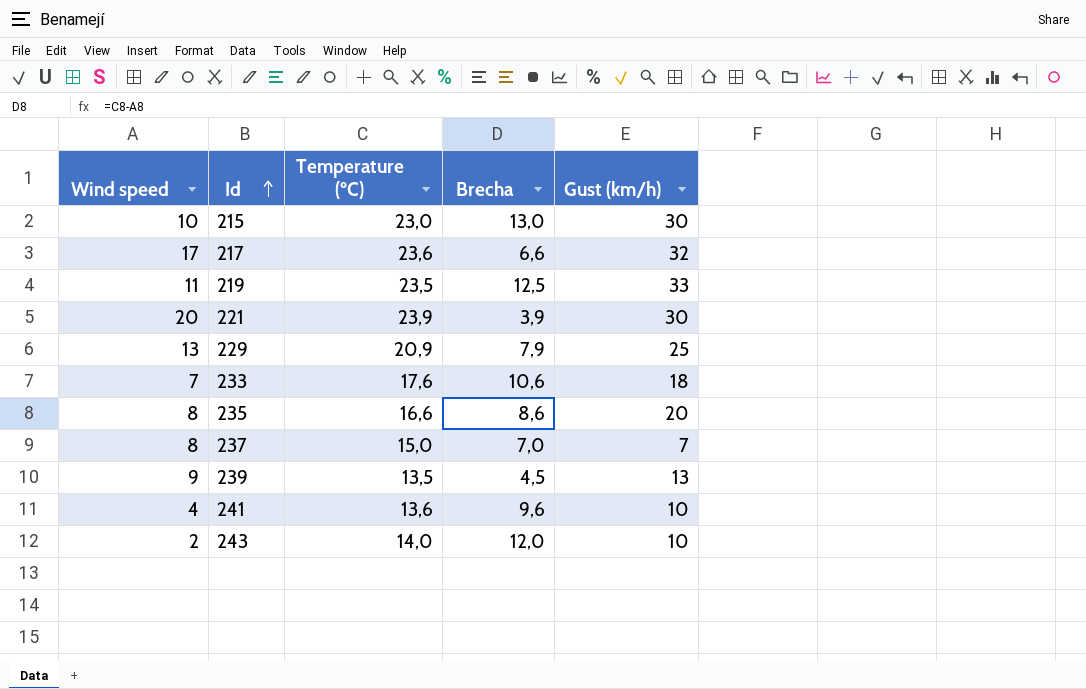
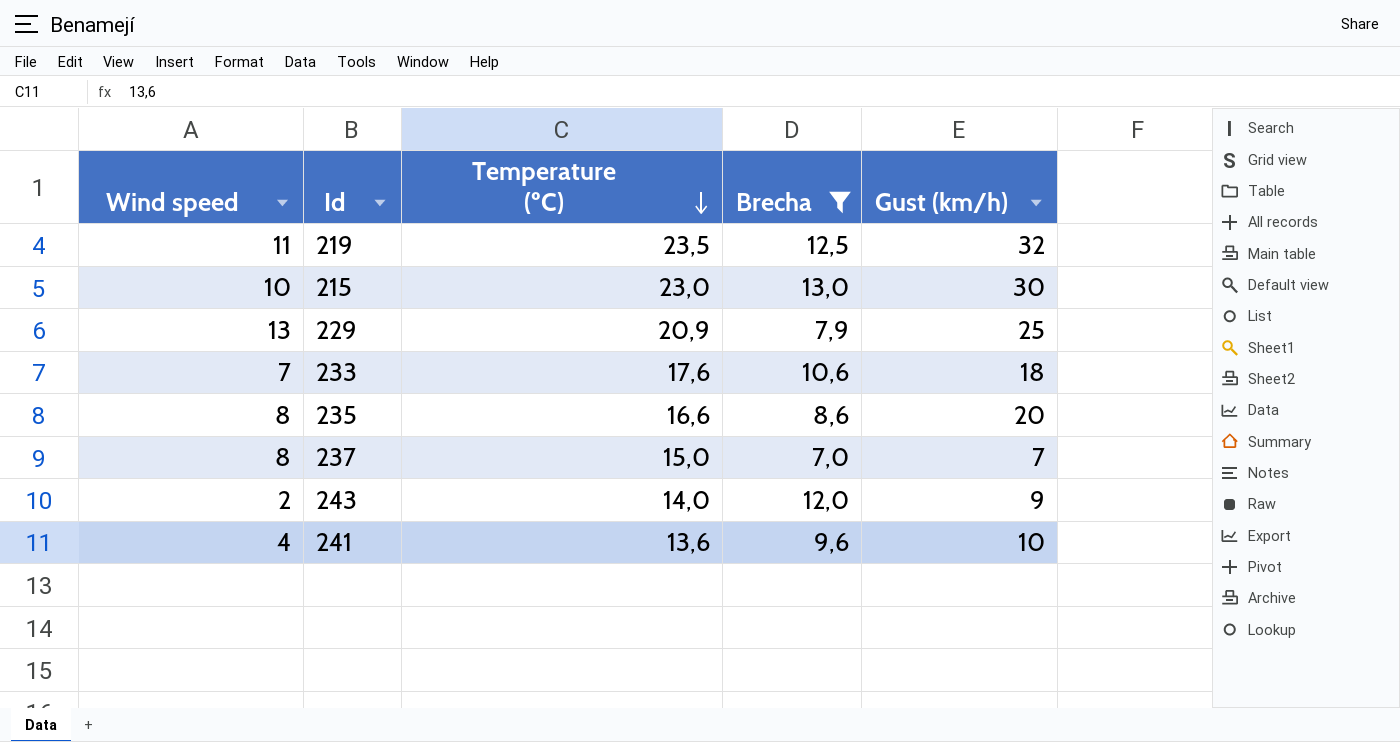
filter: none -> Brecha >= 7,0
row order: Id ascending -> Temperature (ºC) descending
219 | Gust (km/h): 33 -> 32
243 | Gust (km/h): 10 -> 9

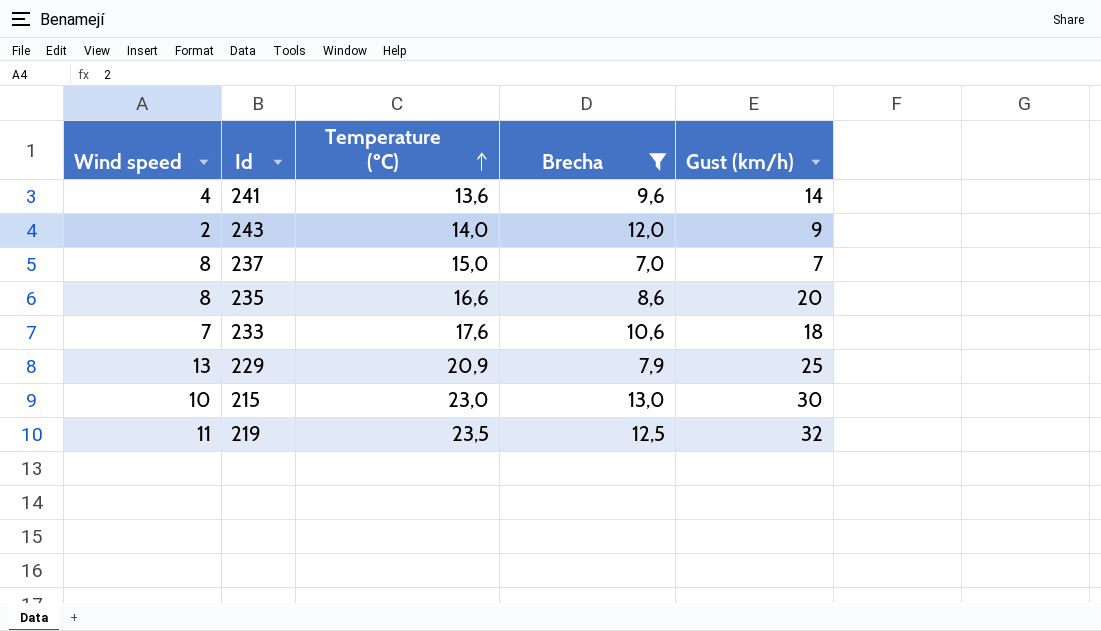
row order: Temperature (ºC) descending -> Temperature (ºC) ascending
241 | Gust (km/h): 10 -> 14

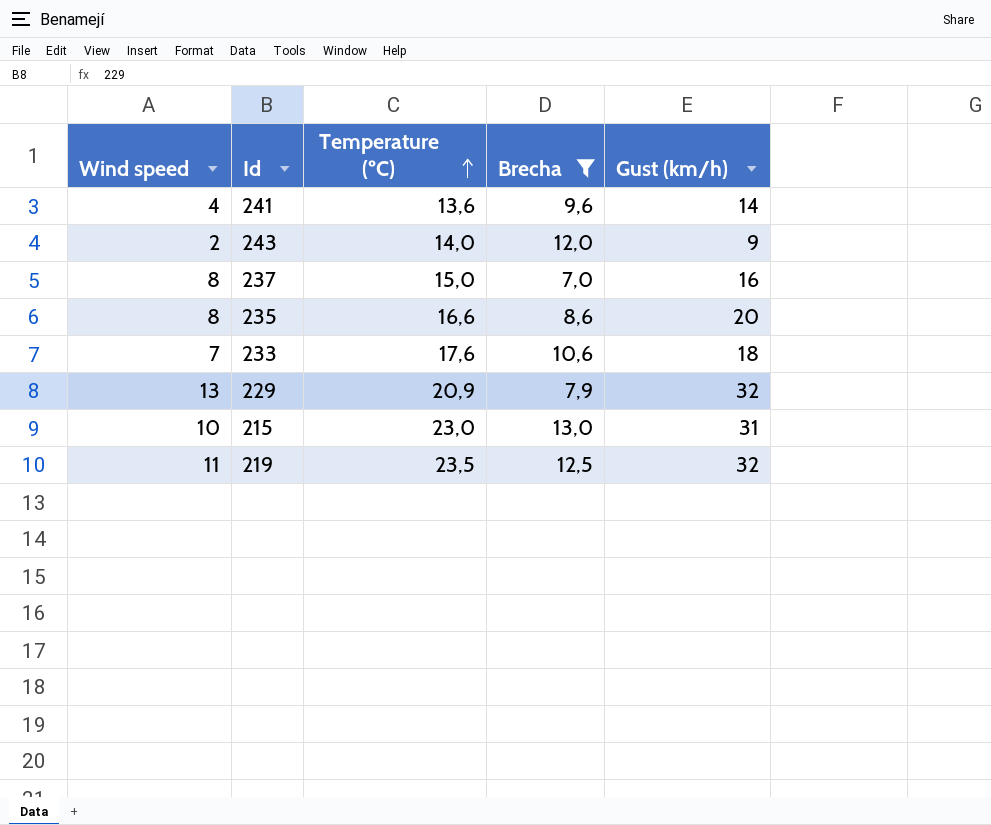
237 | Gust (km/h): 7 -> 16
229 | Gust (km/h): 25 -> 32
215 | Gust (km/h): 30 -> 31

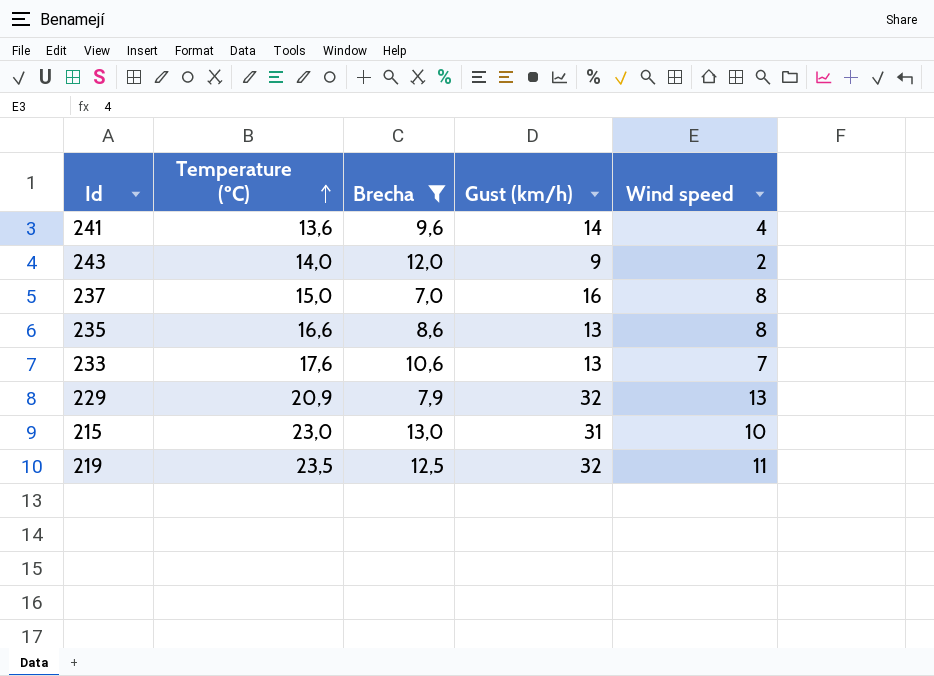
column Wind speed | position: 1 -> 5
235 | Gust (km/h): 20 -> 13
233 | Gust (km/h): 18 -> 13

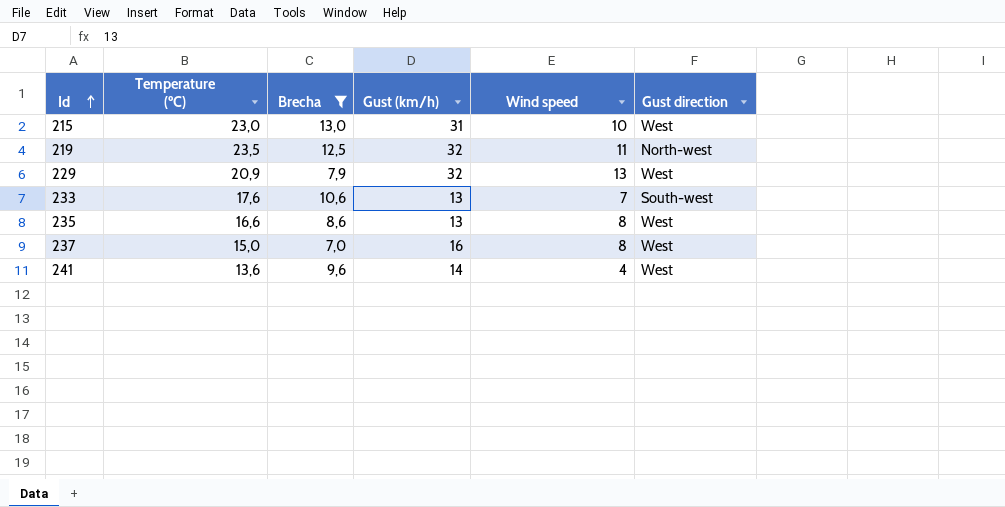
row order: Temperature (ºC) ascending -> Id ascending
column Gust direction | position: none -> 6
row 243: 14,0 | 12,0 | 9 | 2 -> none

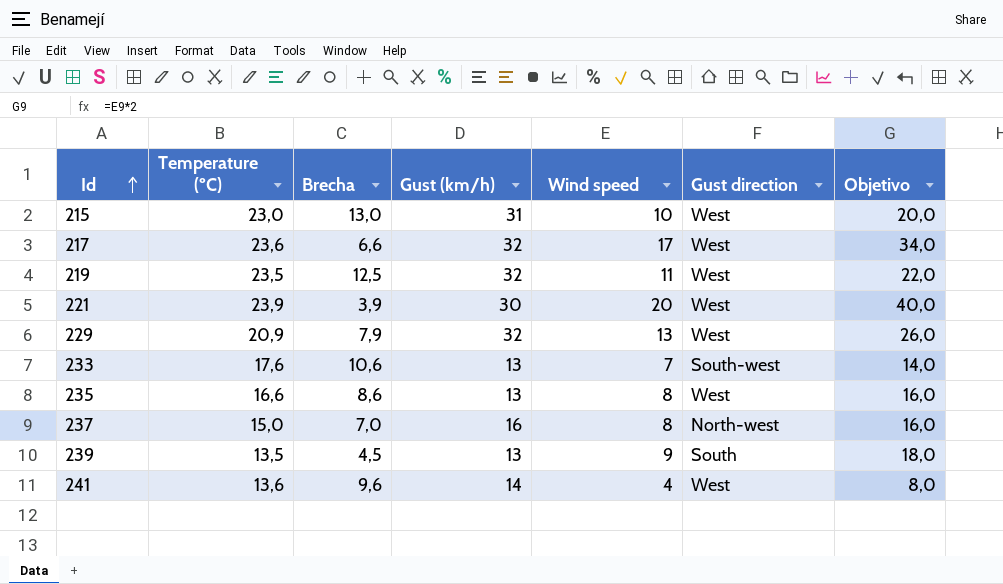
filter: Brecha >= 7,0 -> none
column Objetivo | formula: none -> [Wind speed] * 2
219 | Gust direction: North-west -> West
237 | Gust direction: West -> North-west

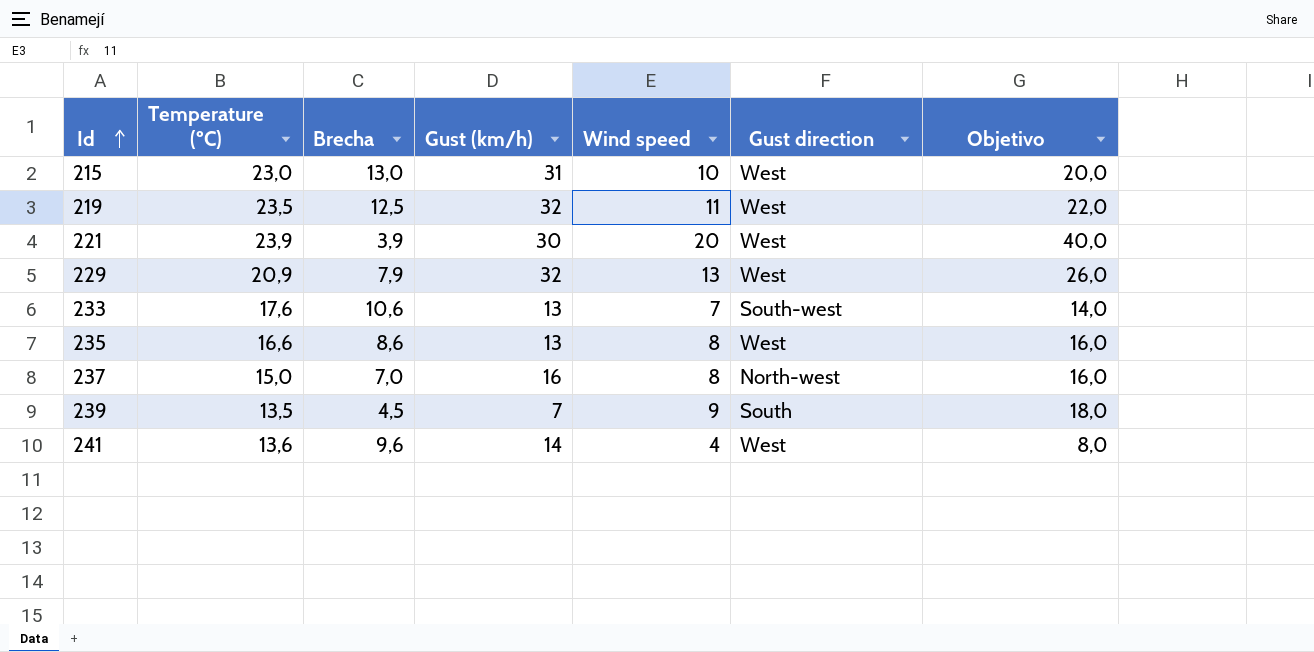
row 217: 23,6 | 6,6 | 32 | 17 | West | 34,0 -> none
239 | Gust (km/h): 13 -> 7

